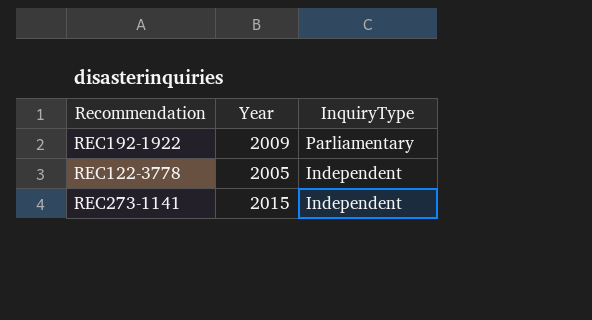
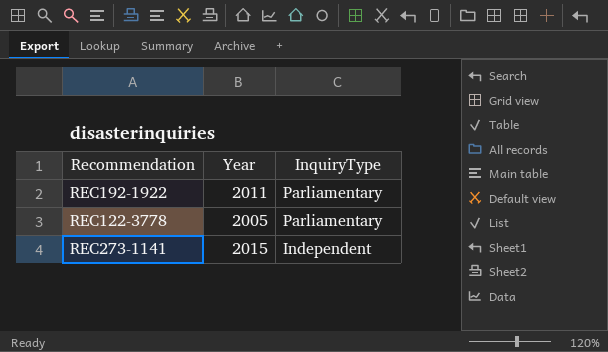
REC192-1922 | Year: 2009 -> 2011
REC122-3778 | InquiryType: Independent -> Parliamentary

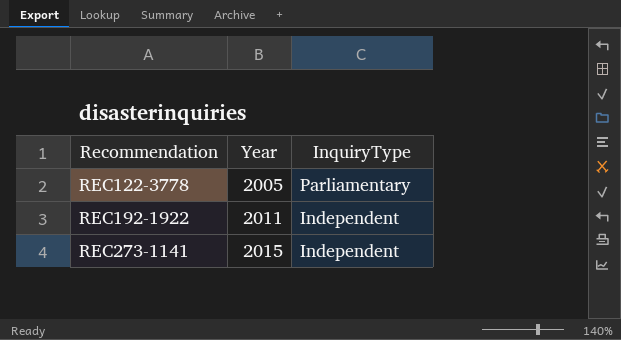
row order: InquiryType descending -> Recommendation ascending
REC192-1922 | InquiryType: Parliamentary -> Independent

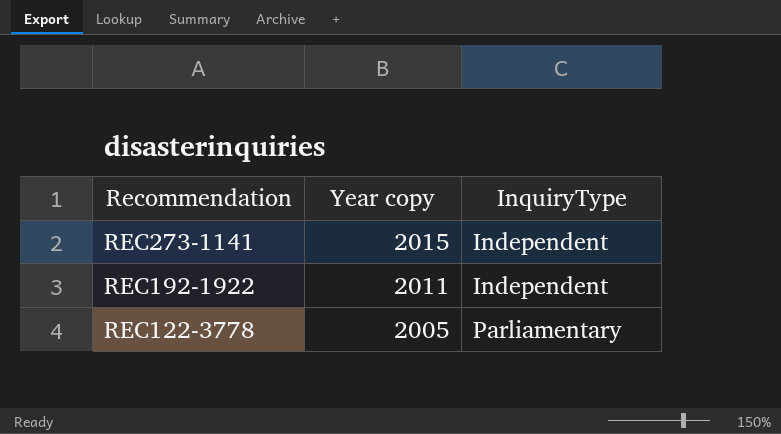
row order: Recommendation ascending -> Recommendation descending
column name: Year -> Year copy

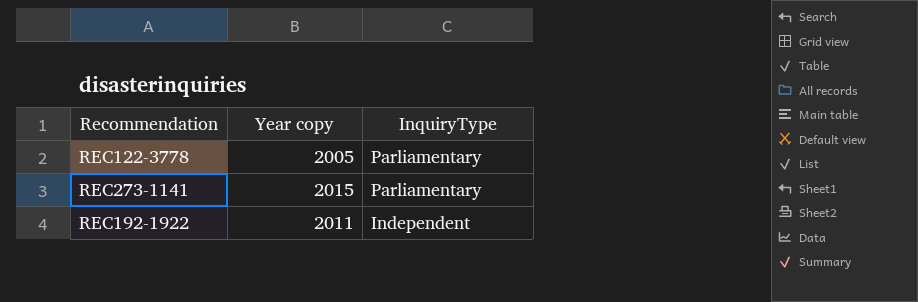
row order: Recommendation descending -> InquiryType descending
REC273-1141 | InquiryType: Independent -> Parliamentary

